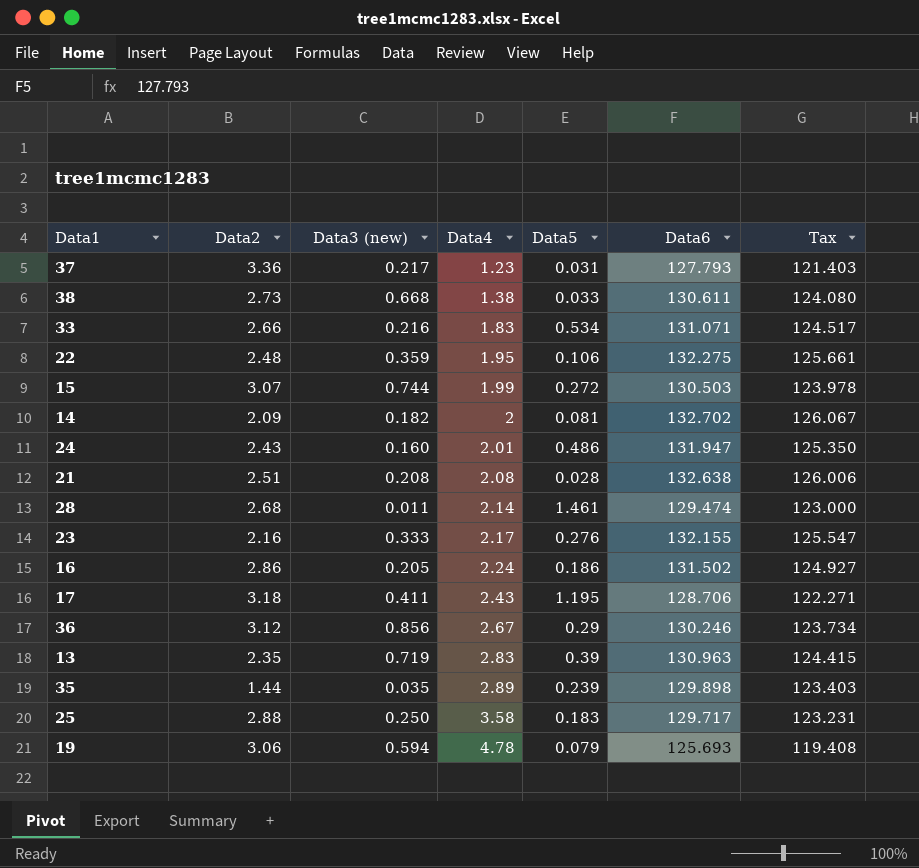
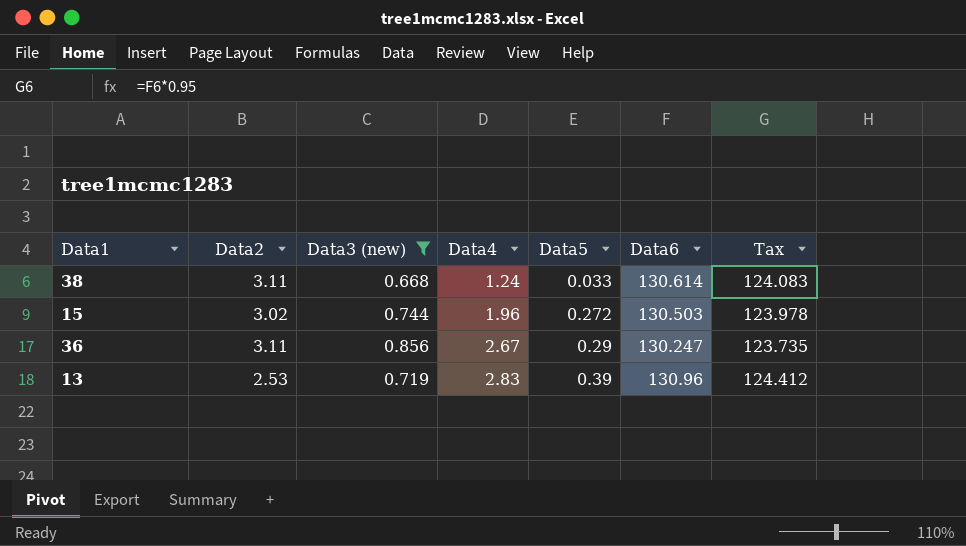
filter: none -> Data3 (new) >= 0.668
38 | Data2: 2.73 -> 3.11
38 | Data4: 1.38 -> 1.24
38 | Data6: 130.611 -> 130.614
38 | Tax: 124.080 -> 124.083
15 | Data2: 3.07 -> 3.02
15 | Data4: 1.99 -> 1.96
36 | Data2: 3.12 -> 3.11
36 | Data6: 130.246 -> 130.247
36 | Tax: 123.734 -> 123.735
13 | Data2: 2.35 -> 2.53
13 | Data6: 130.963 -> 130.96
13 | Tax: 124.415 -> 124.412

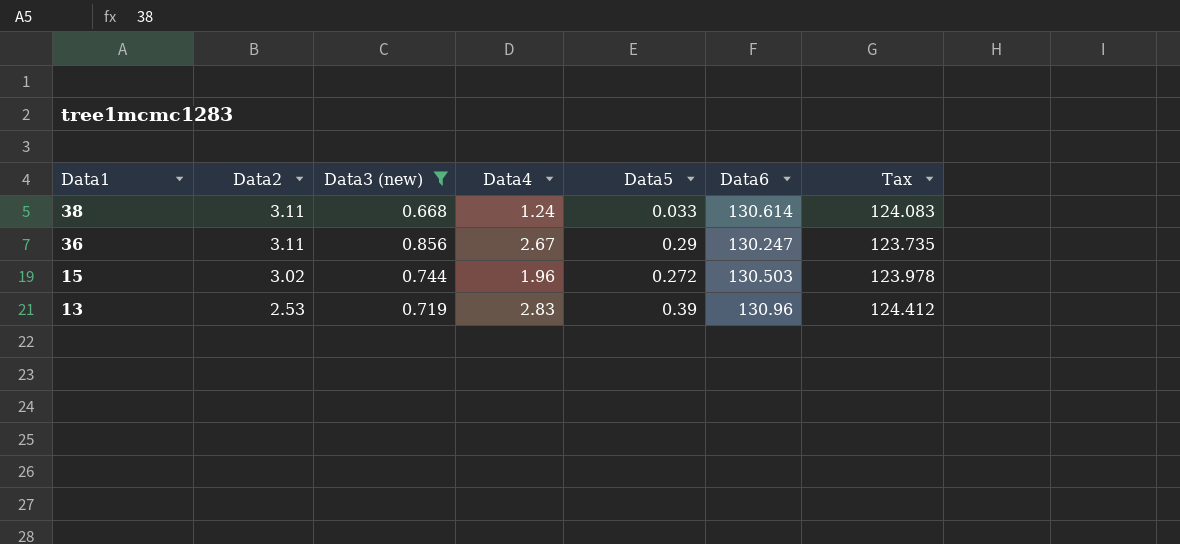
row order: Data4 ascending -> Data1 descending

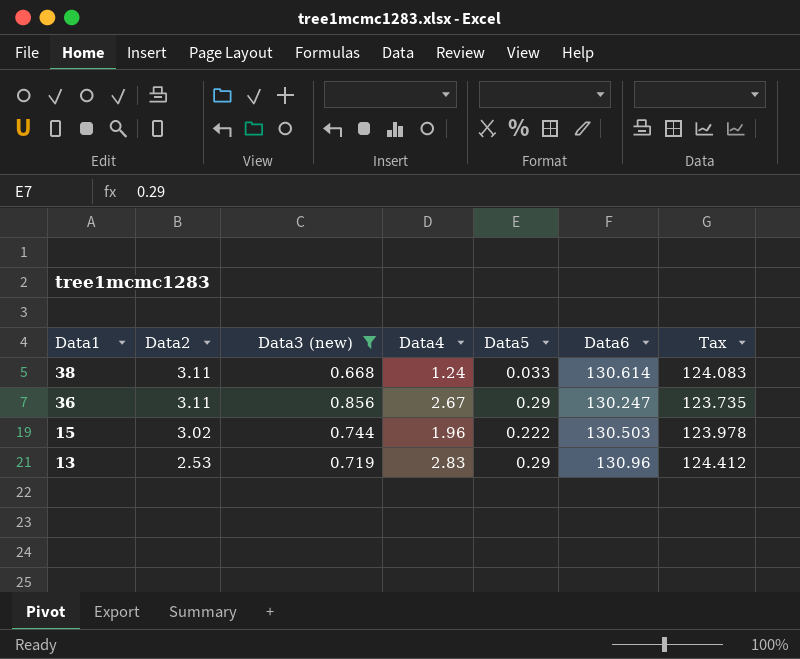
15 | Data5: 0.272 -> 0.222
13 | Data5: 0.39 -> 0.29

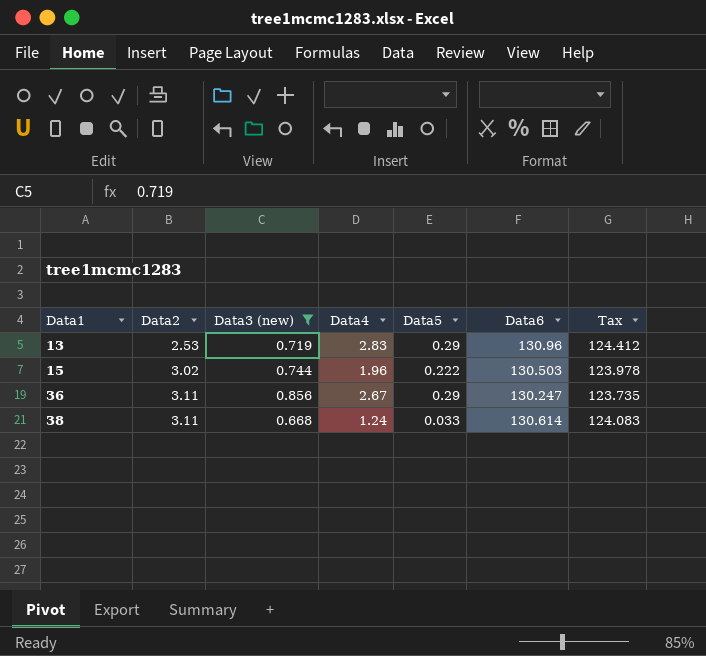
row order: Data1 descending -> Data1 ascending

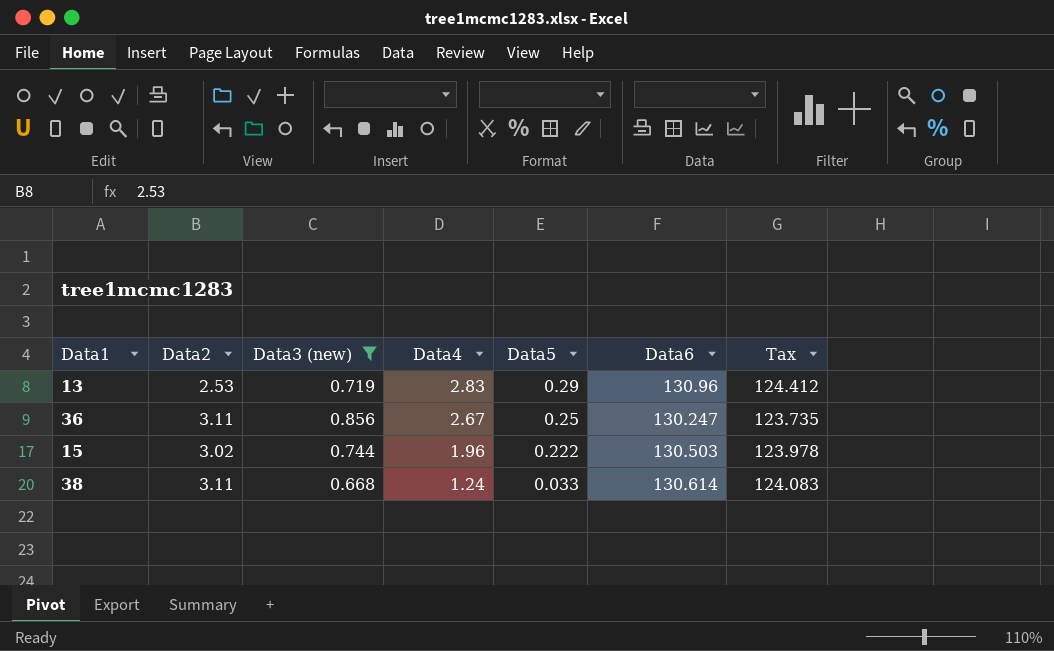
row order: Data1 ascending -> Data4 descending
36 | Data5: 0.29 -> 0.25

